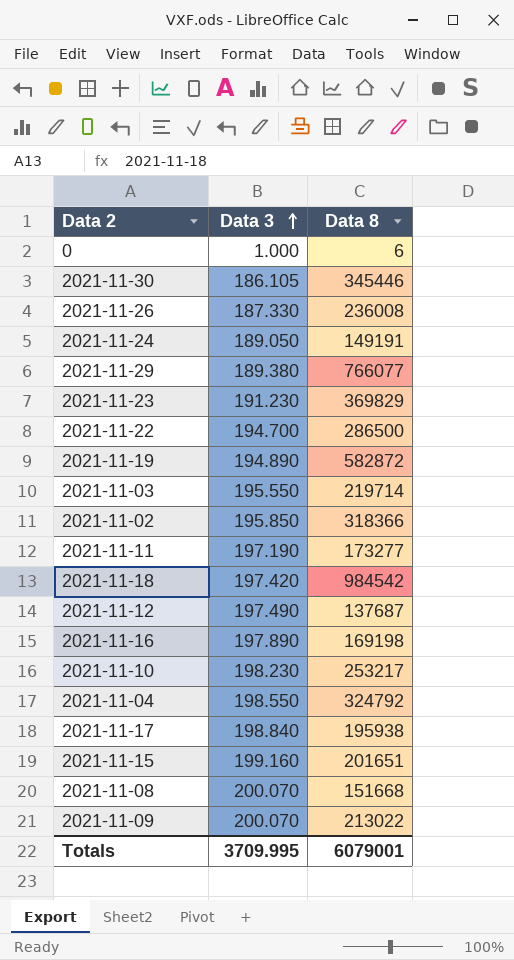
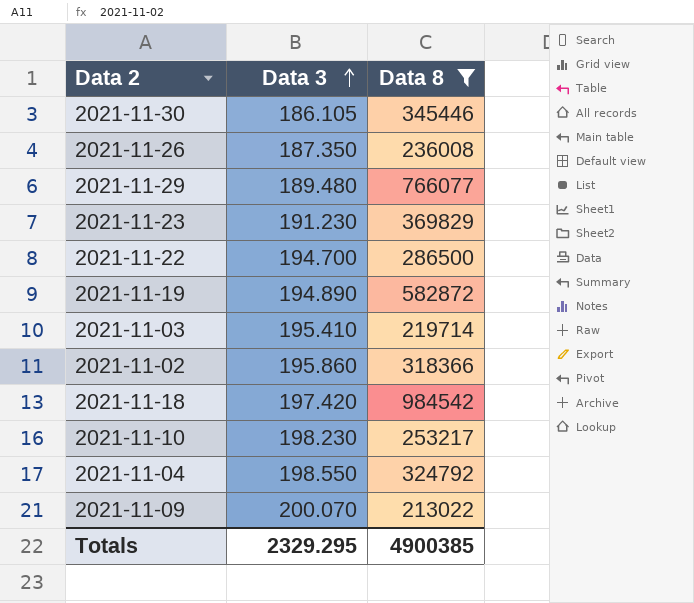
filter: none -> Data 8 >= 213022
2021-11-26 | Data 3: 187.330 -> 187.350
2021-11-29 | Data 3: 189.380 -> 189.480
2021-11-03 | Data 3: 195.550 -> 195.410
2021-11-02 | Data 3: 195.850 -> 195.860
Totals | Data 3: 3709.995 -> 2329.295
Totals | Data 8: 6079001 -> 4900385

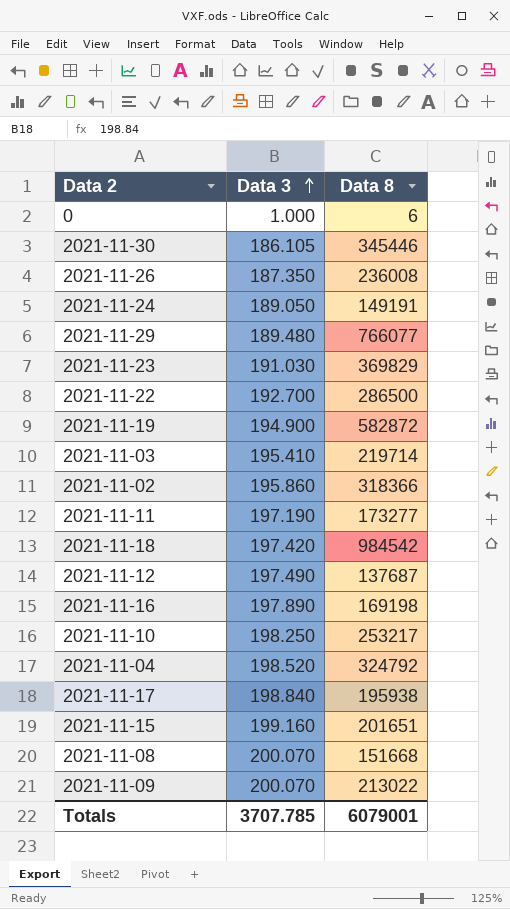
filter: Data 8 >= 213022 -> none
2021-11-23 | Data 3: 191.230 -> 191.030
2021-11-22 | Data 3: 194.700 -> 192.700
2021-11-19 | Data 3: 194.890 -> 194.900
2021-11-10 | Data 3: 198.230 -> 198.250
2021-11-04 | Data 3: 198.550 -> 198.520
Totals | Data 3: 2329.295 -> 3707.785
Totals | Data 8: 4900385 -> 6079001

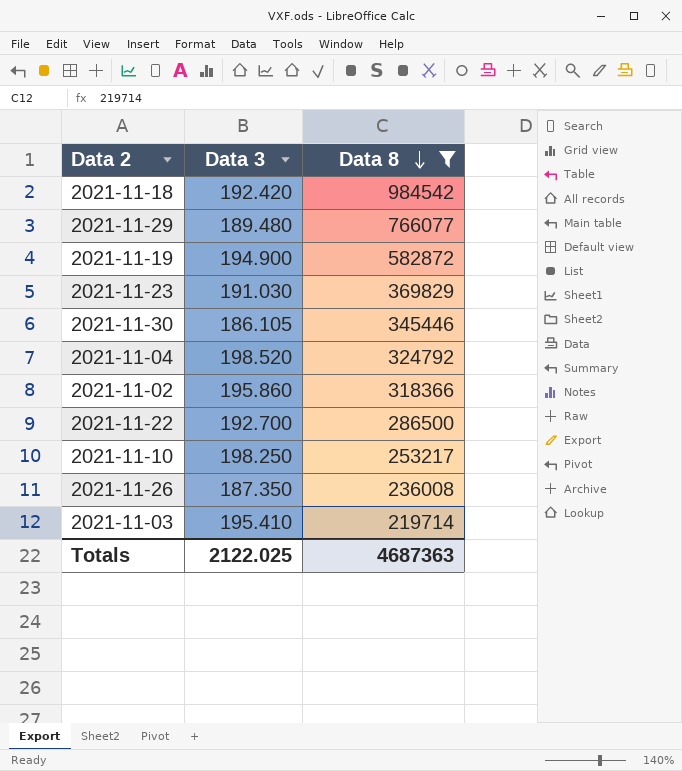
filter: none -> Data 8 >= 219714
row order: Data 3 ascending -> Data 8 descending
2021-11-18 | Data 3: 197.420 -> 192.420
Totals | Data 3: 3707.785 -> 2122.025
Totals | Data 8: 6079001 -> 4687363

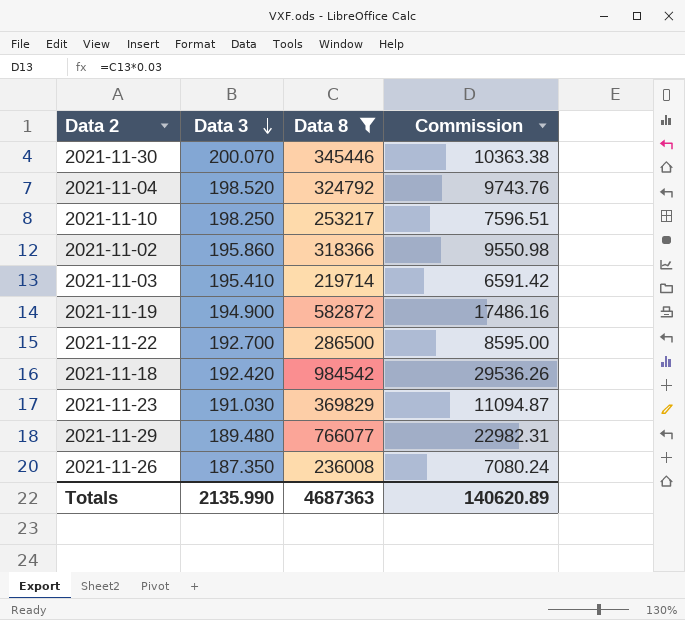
row order: Data 8 descending -> Data 3 descending
column Commission | formula: none -> [Data 8] * 0.03
2021-11-30 | Data 3: 186.105 -> 200.070
Totals | Data 3: 2122.025 -> 2135.990

